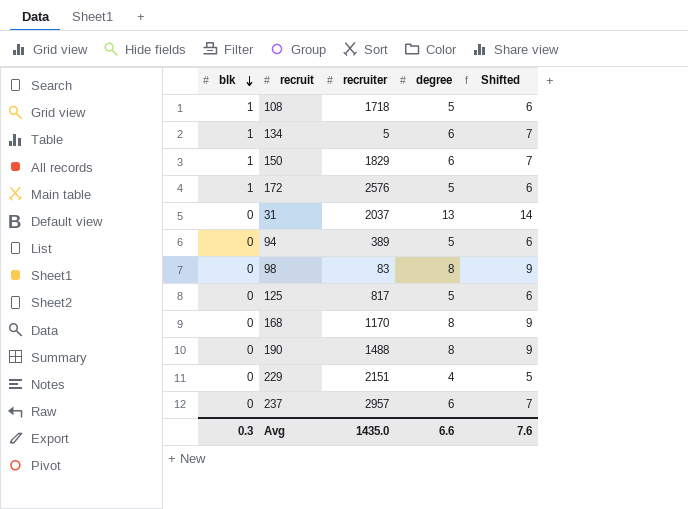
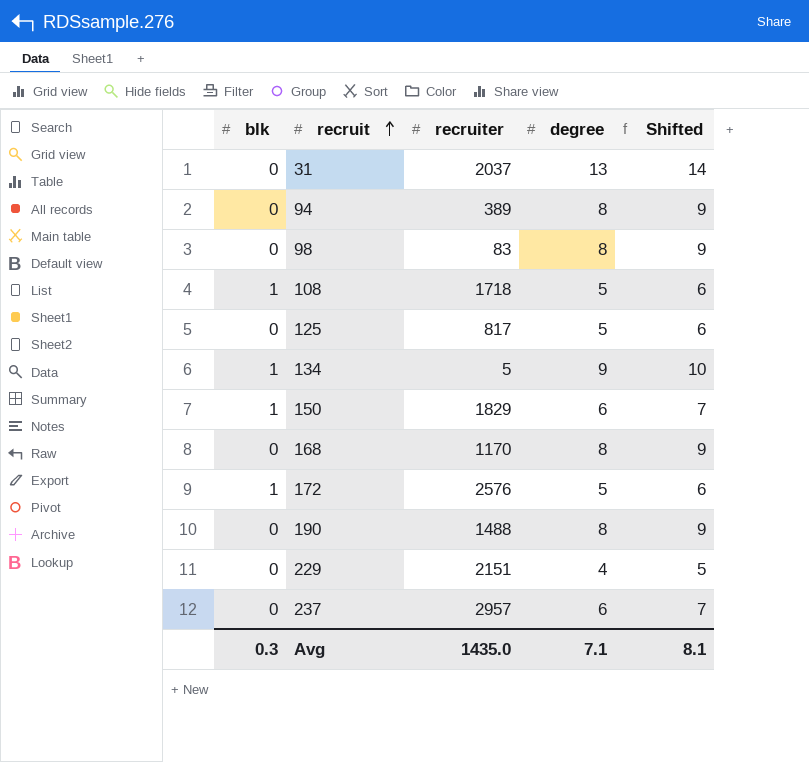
row order: blk descending -> recruit ascending
94 | degree: 5 -> 8
94 | Shifted: 6 -> 9
134 | degree: 6 -> 9
134 | Shifted: 7 -> 10
Avg | degree: 6.6 -> 7.1
Avg | Shifted: 7.6 -> 8.1

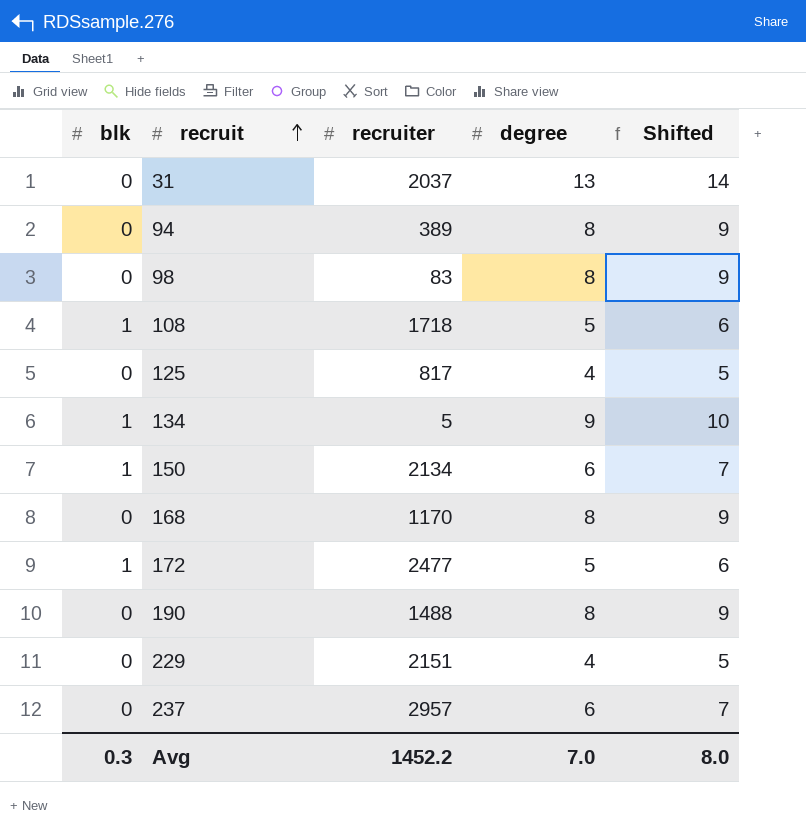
125 | degree: 5 -> 4
125 | Shifted: 6 -> 5
150 | recruiter: 1829 -> 2134
172 | recruiter: 2576 -> 2477
Avg | recruiter: 1435.0 -> 1452.2
Avg | degree: 7.1 -> 7.0
Avg | Shifted: 8.1 -> 8.0

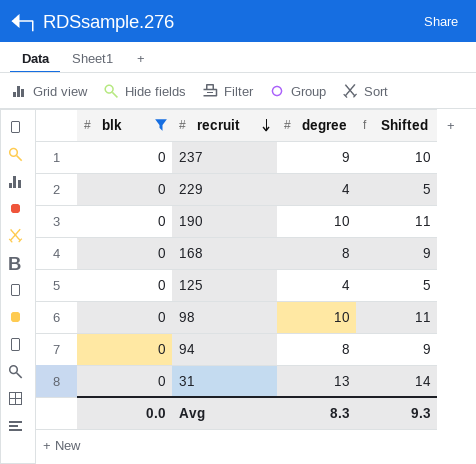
filter: none -> blk = 0
row order: recruit ascending -> recruit descending
column recruiter | position: 3 -> none
237 | degree: 6 -> 9
237 | Shifted: 7 -> 10
190 | degree: 8 -> 10
190 | Shifted: 9 -> 11
98 | degree: 8 -> 10
98 | Shifted: 9 -> 11
Avg | blk: 0.3 -> 0.0
Avg | degree: 7.0 -> 8.3
Avg | Shifted: 8.0 -> 9.3

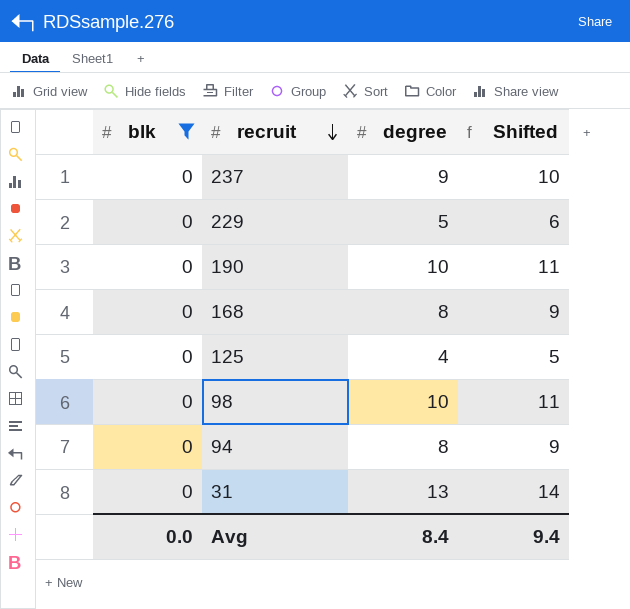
229 | degree: 4 -> 5
229 | Shifted: 5 -> 6
Avg | degree: 8.3 -> 8.4
Avg | Shifted: 9.3 -> 9.4

